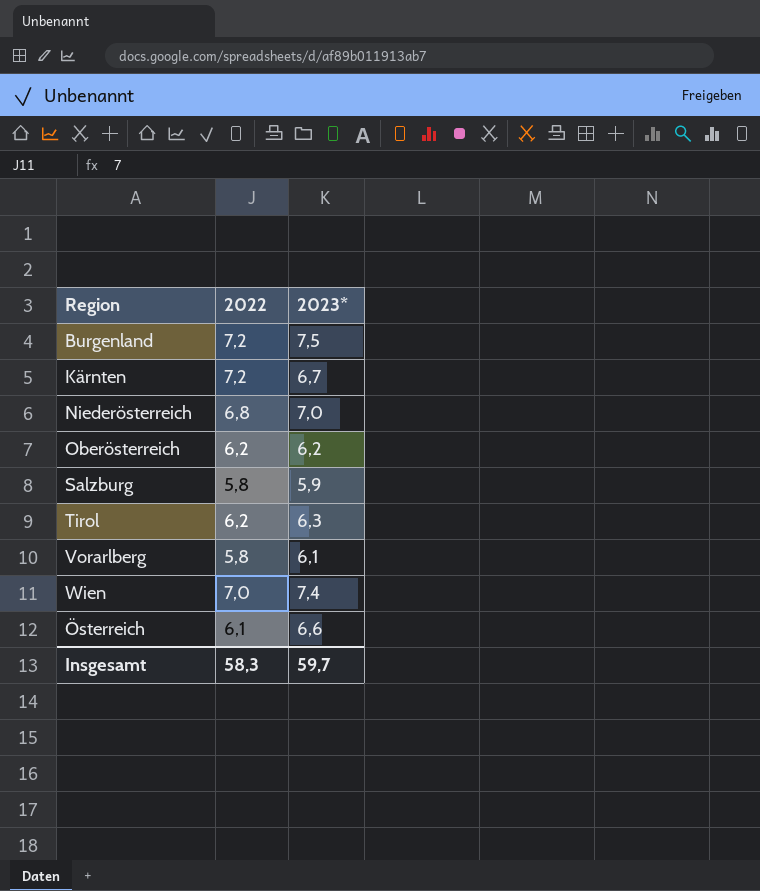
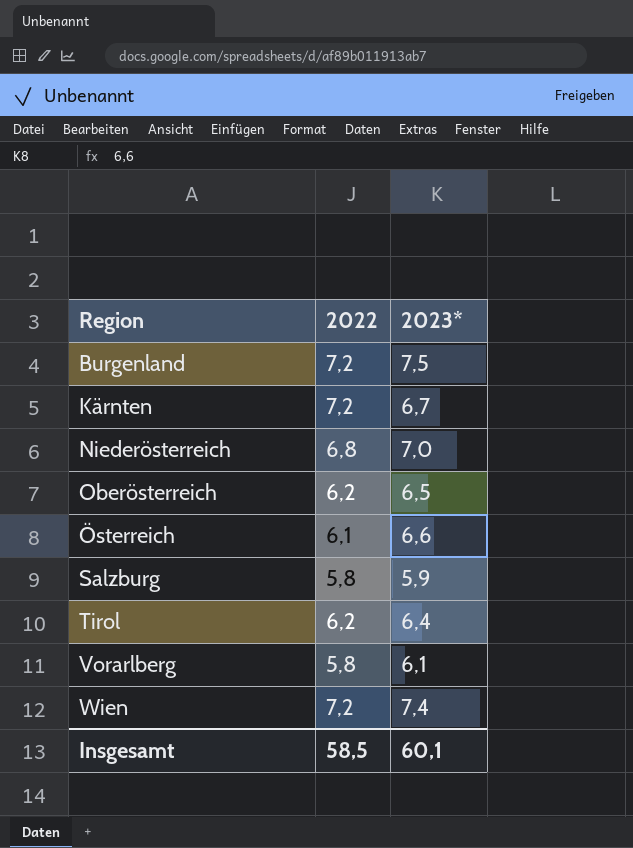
row order: none -> Region ascending
Oberösterreich | 2023*: 6,2 -> 6,5
Tirol | 2023*: 6,3 -> 6,4
Wien | 2022: 7,0 -> 7,2
Insgesamt | 2022: 58,3 -> 58,5
Insgesamt | 2023*: 59,7 -> 60,1

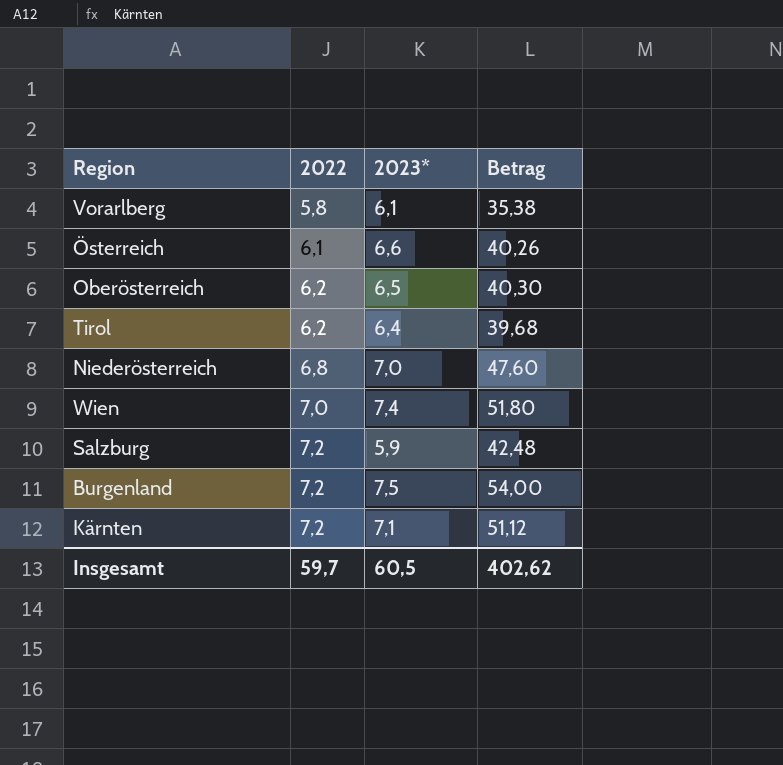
row order: Region ascending -> 2022 ascending
column Betrag | formula: none -> [2022] * [2023*]
Wien | 2022: 7,2 -> 7,0
Salzburg | 2022: 5,8 -> 7,2
Kärnten | 2023*: 6,7 -> 7,1
Insgesamt | 2022: 58,5 -> 59,7
Insgesamt | 2023*: 60,1 -> 60,5

